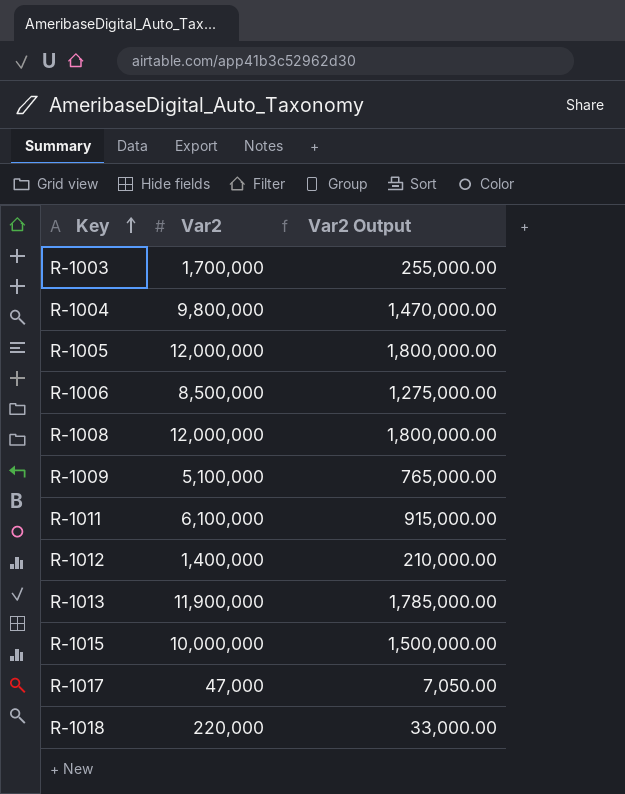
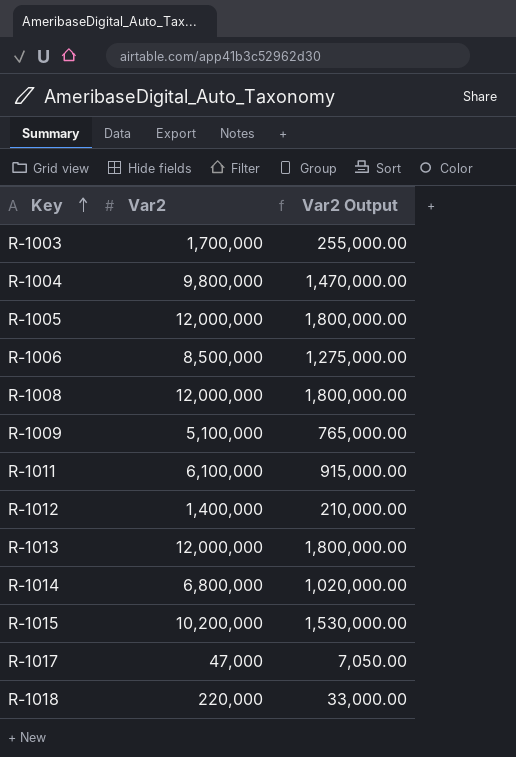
R-1013 | Var2: 11,900,000 -> 12,000,000
R-1013 | Var2 Output: 1,785,000.00 -> 1,800,000.00
row R-1014: none -> 6,800,000 | 1,020,000.00
R-1015 | Var2: 10,000,000 -> 10,200,000
R-1015 | Var2 Output: 1,500,000.00 -> 1,530,000.00

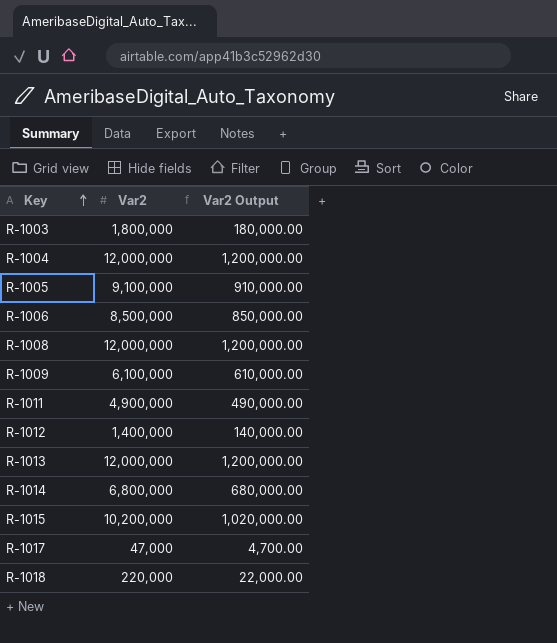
column Var2 Output | formula: [Var2] * 0.15 -> [Var2] * 0.1
R-1003 | Var2: 1,700,000 -> 1,800,000
R-1004 | Var2: 9,800,000 -> 12,000,000
R-1005 | Var2: 12,000,000 -> 9,100,000
R-1009 | Var2: 5,100,000 -> 6,100,000
R-1011 | Var2: 6,100,000 -> 4,900,000

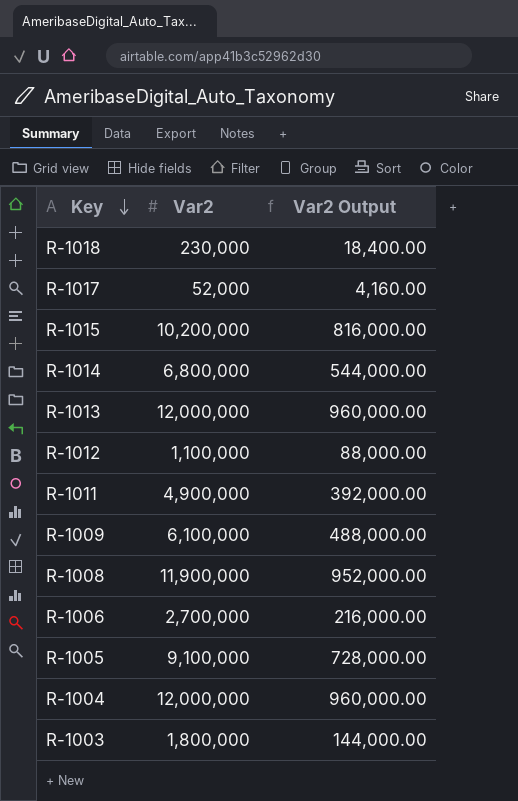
row order: Key ascending -> Key descending
column Var2 Output | formula: [Var2] * 0.1 -> [Var2] * 0.08
R-1018 | Var2: 220,000 -> 230,000
R-1017 | Var2: 47,000 -> 52,000
R-1012 | Var2: 1,400,000 -> 1,100,000
R-1008 | Var2: 12,000,000 -> 11,900,000
R-1006 | Var2: 8,500,000 -> 2,700,000

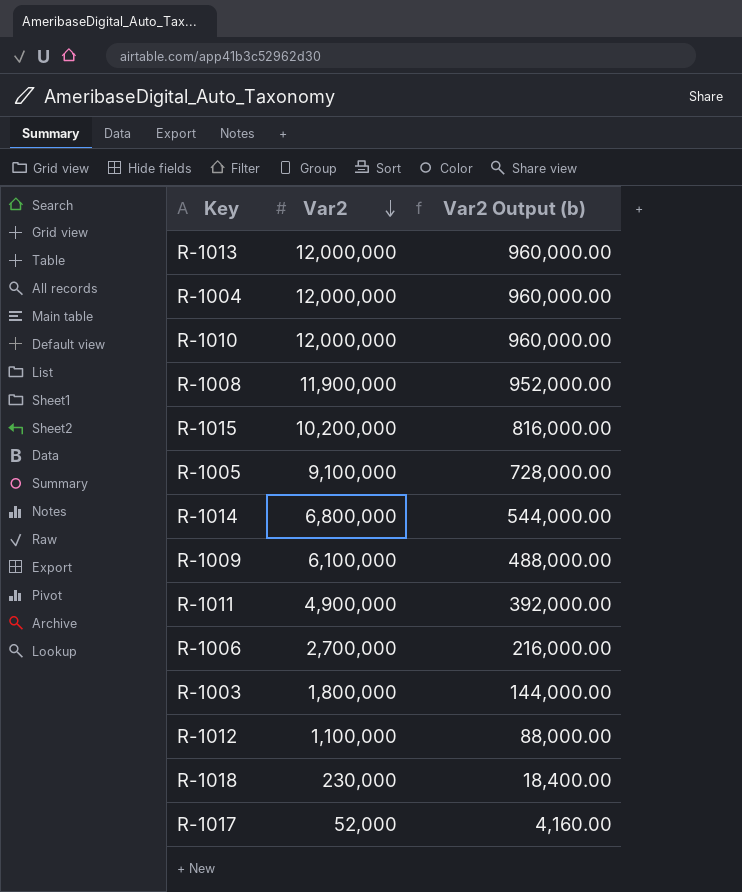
row order: Key descending -> Var2 descending
column name: Var2 Output -> Var2 Output (b)
row R-1010: none -> 12,000,000 | 960,000.00

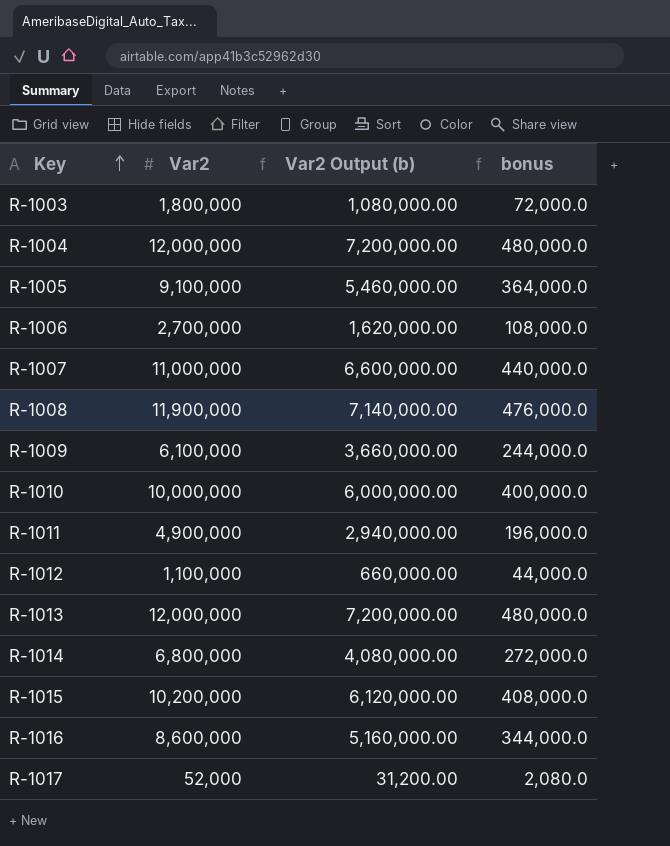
row order: Var2 descending -> Key ascending
column Var2 Output (b) | formula: [Var2] * 0.08 -> [Var2] * 0.6
column bonus | formula: none -> [Var2] * 0.04
row R-1018: 230,000 | 18,400.00 -> none
row R-1007: none -> 11,000,000 | 6,600,000.00 | 440,000.0
R-1010 | Var2: 12,000,000 -> 10,000,000
row R-1016: none -> 8,600,000 | 5,160,000.00 | 344,000.0

